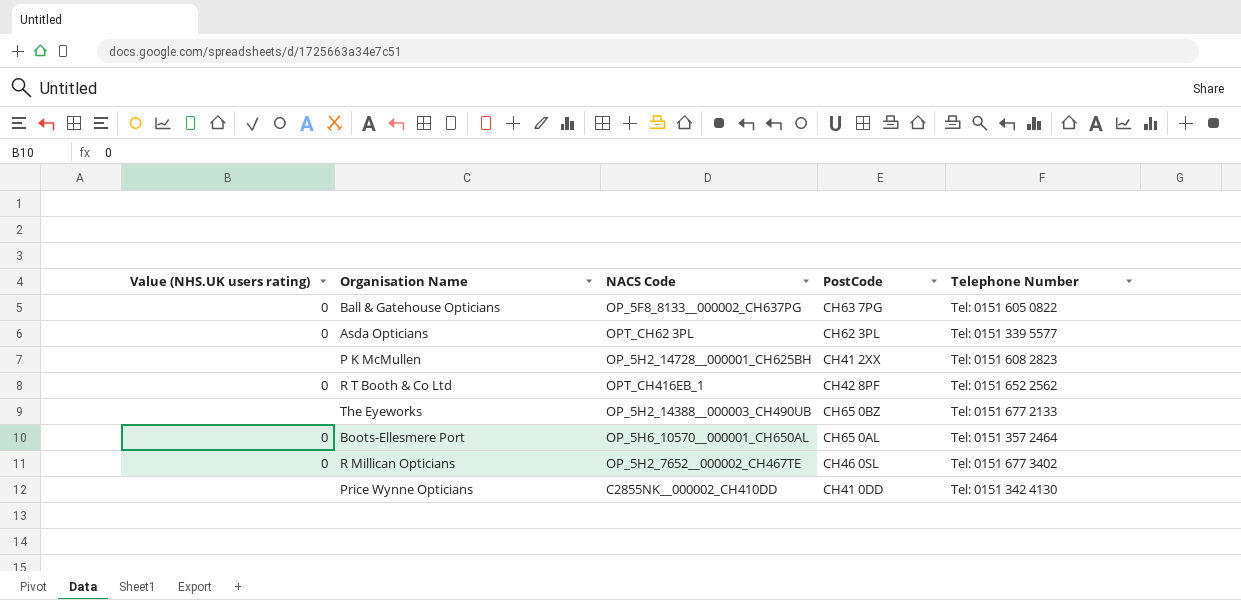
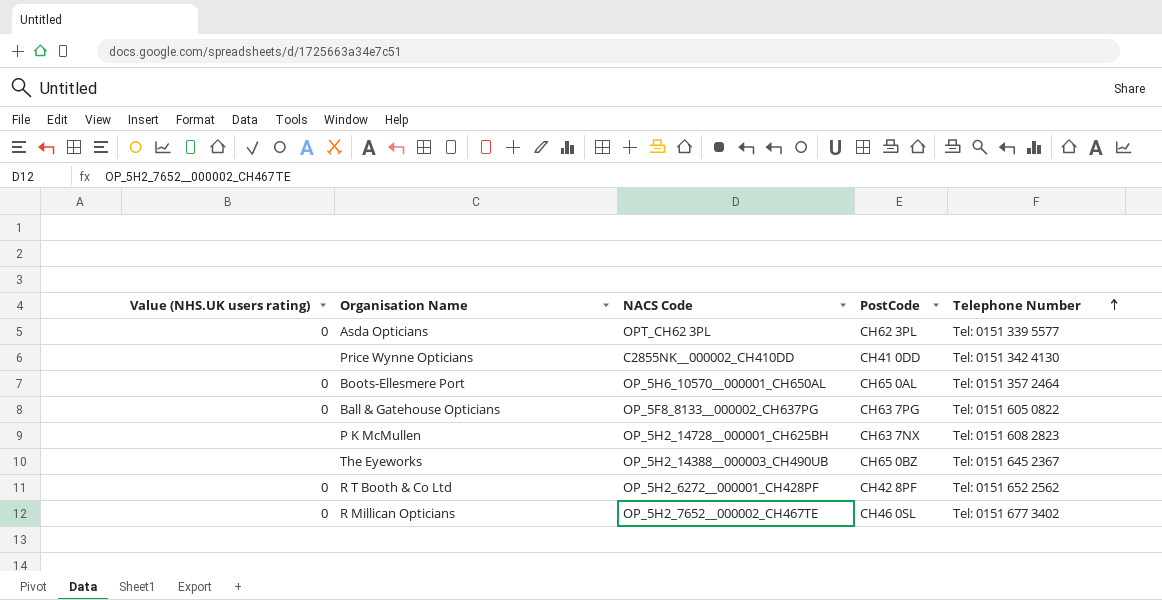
row order: none -> Telephone Number ascending
P K McMullen | PostCode: CH41 2XX -> CH63 7NX
The Eyeworks | Telephone Number: Tel: 0151 677 2133 -> Tel: 0151 645 2367
R T Booth & Co Ltd | NACS Code: OPT_CH416EB_1 -> OP_5H2_6272__000001_CH428PF

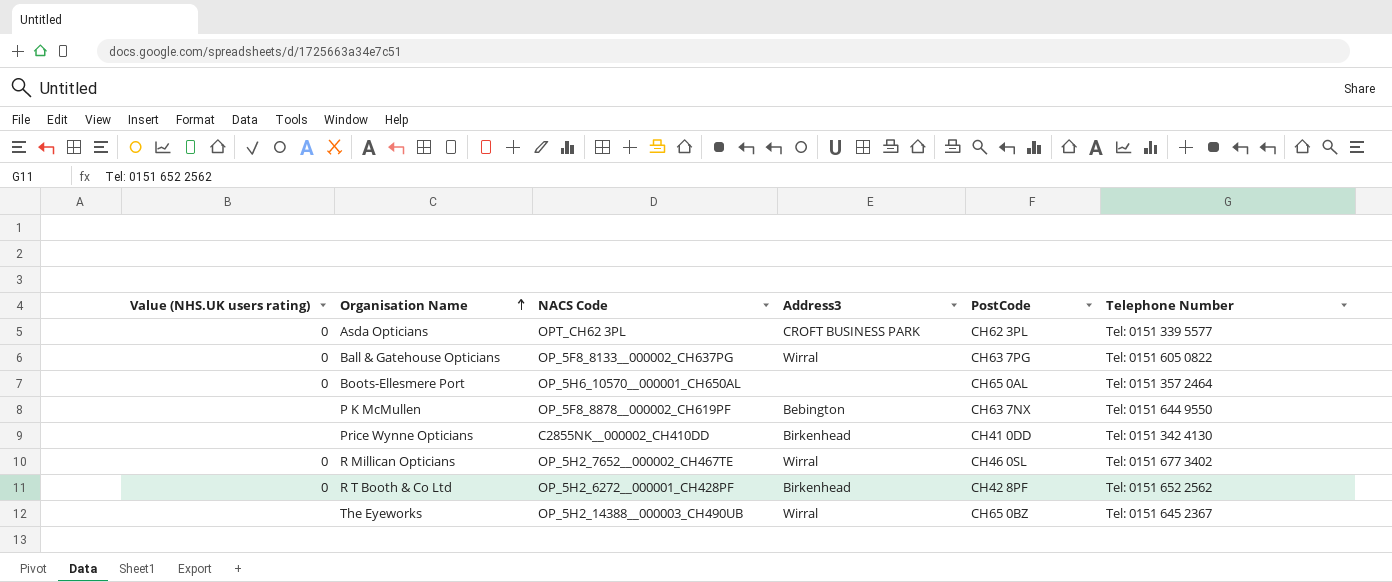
row order: Telephone Number ascending -> Organisation Name ascending
column Address3 | position: none -> 4
P K McMullen | NACS Code: OP_5H2_14728__000001_CH625BH -> OP_5F8_8878__000002_CH619PF
P K McMullen | Telephone Number: Tel: 0151 608 2823 -> Tel: 0151 644 9550

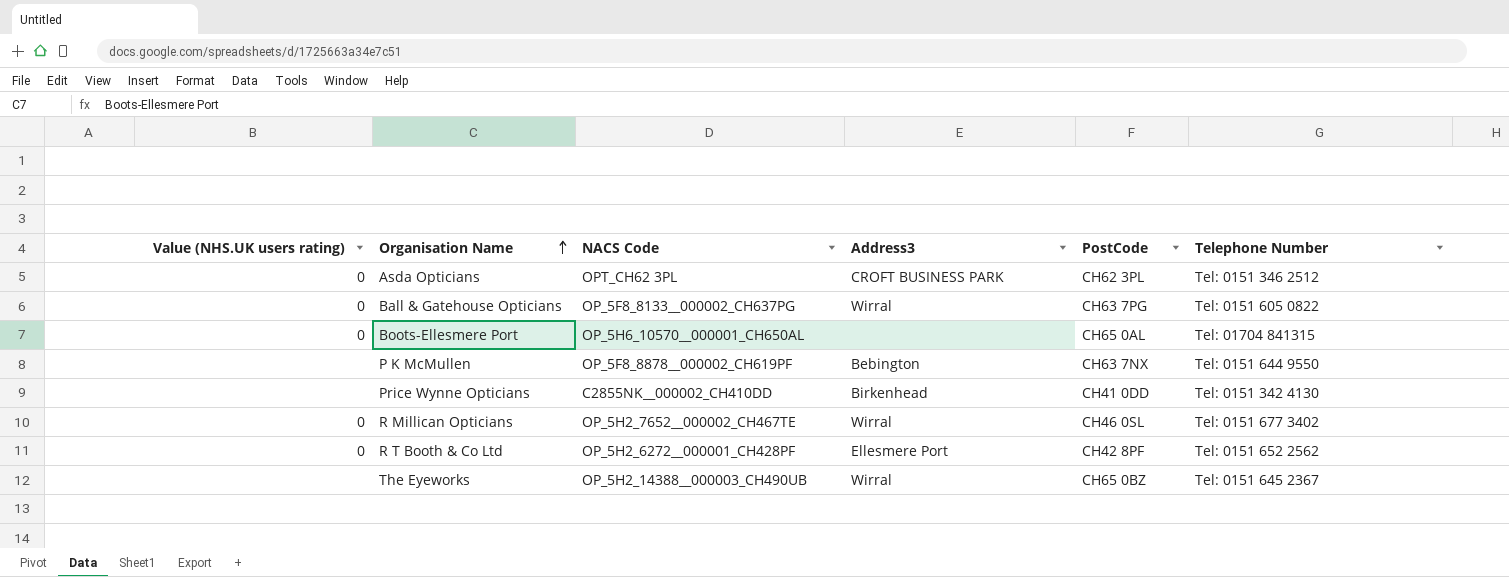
Asda Opticians | Telephone Number: Tel: 0151 339 5577 -> Tel: 0151 346 2512
Boots-Ellesmere Port | Telephone Number: Tel: 0151 357 2464 -> Tel: 01704 841315
R T Booth & Co Ltd | Address3: Birkenhead -> Ellesmere Port

